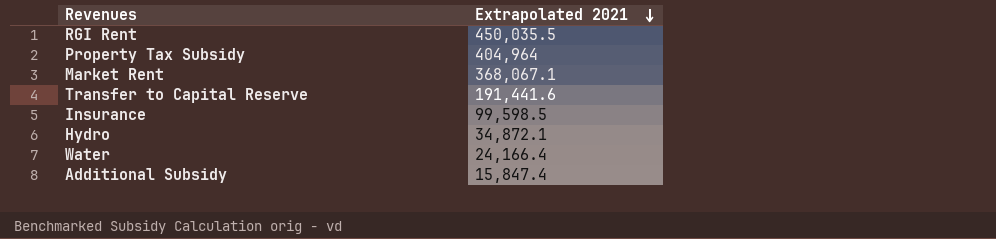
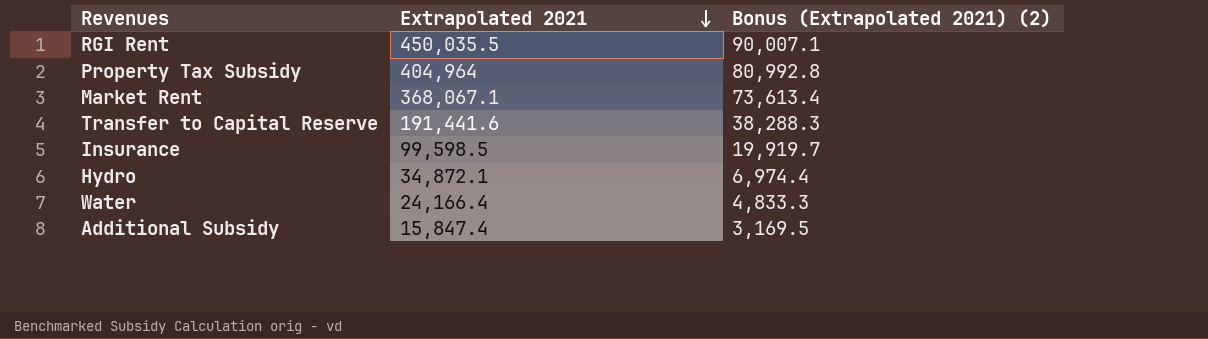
column Bonus (Extrapolated 2021) (2) | formula: none -> [Extrapolated 2021] * 0.2

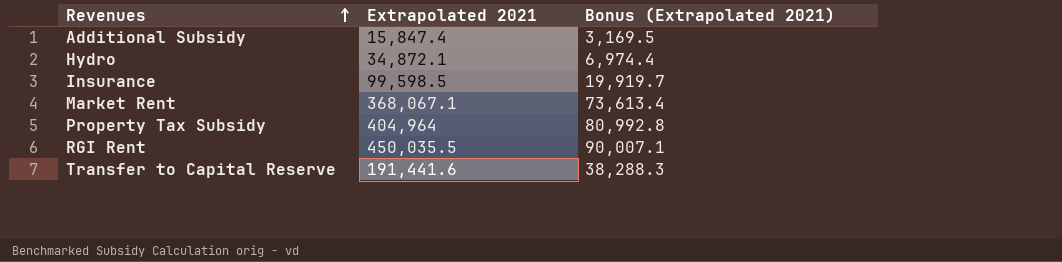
row order: Extrapolated 2021 descending -> Revenues ascending
column name: Bonus (Extrapolated 2021) (2) -> Bonus (Extrapolated 2021)
row Water: 24,166.4 | 4,833.3 -> none

